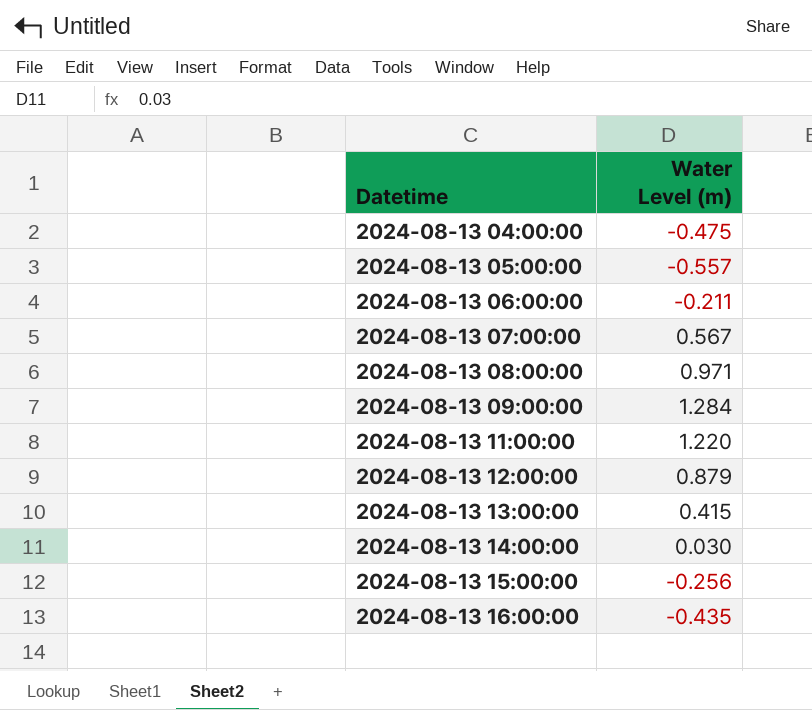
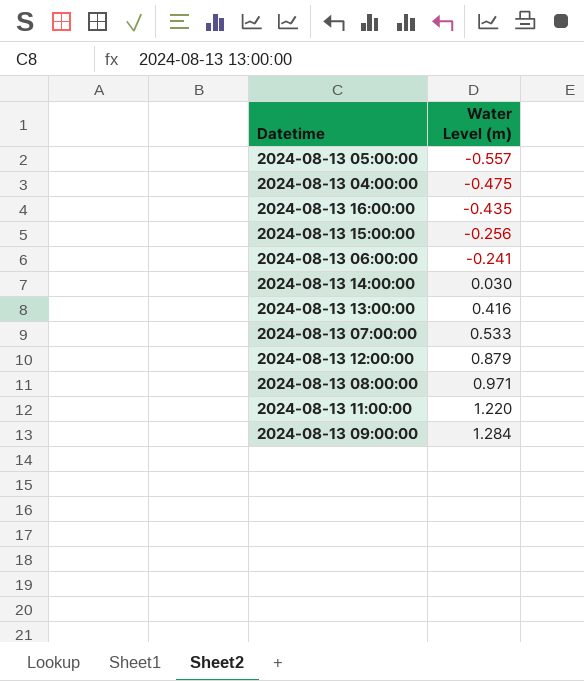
row order: Datetime ascending -> Water Level (m) ascending
2024-08-13 06:00:00 | Water Level (m): -0.211 -> -0.241
2024-08-13 13:00:00 | Water Level (m): 0.415 -> 0.416
2024-08-13 07:00:00 | Water Level (m): 0.567 -> 0.533

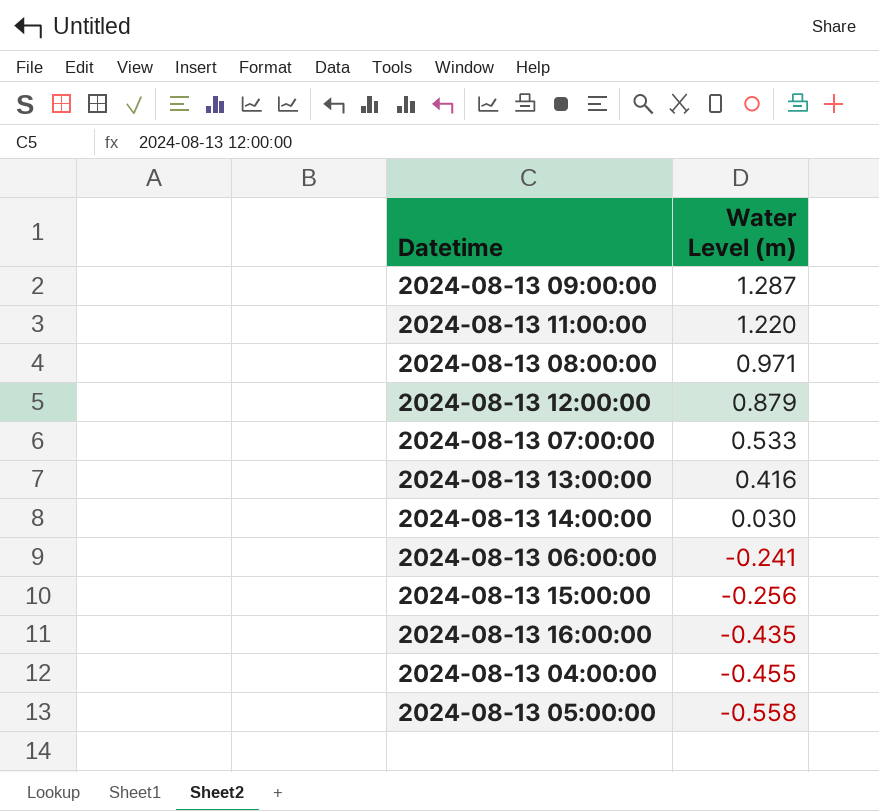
row order: Water Level (m) ascending -> Water Level (m) descending
2024-08-13 09:00:00 | Water Level (m): 1.284 -> 1.287
2024-08-13 04:00:00 | Water Level (m): -0.475 -> -0.455
2024-08-13 05:00:00 | Water Level (m): -0.557 -> -0.558

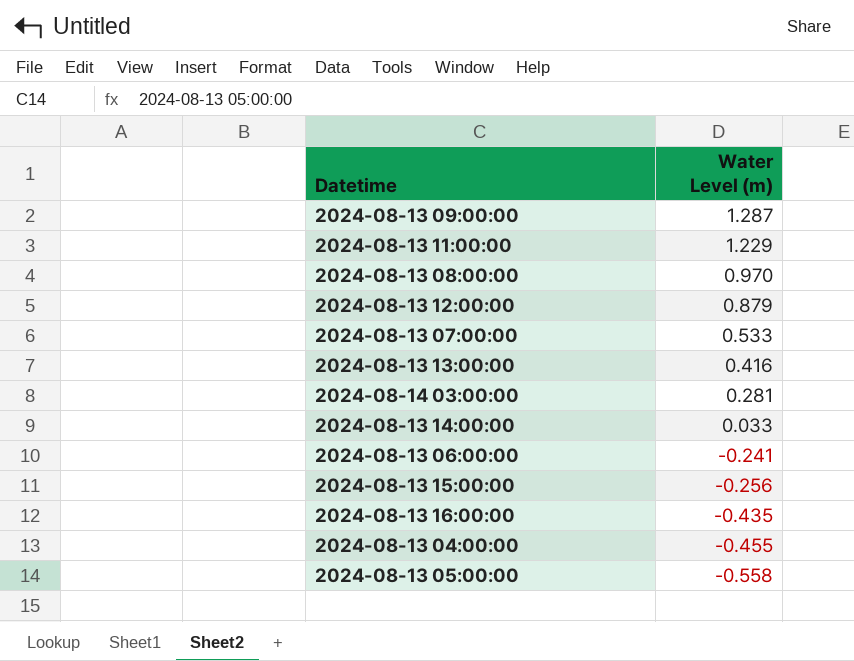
2024-08-13 11:00:00 | Water Level (m): 1.220 -> 1.229
2024-08-13 08:00:00 | Water Level (m): 0.971 -> 0.970
row 2024-08-14 03:00:00: none -> 0.281
2024-08-13 14:00:00 | Water Level (m): 0.030 -> 0.033

